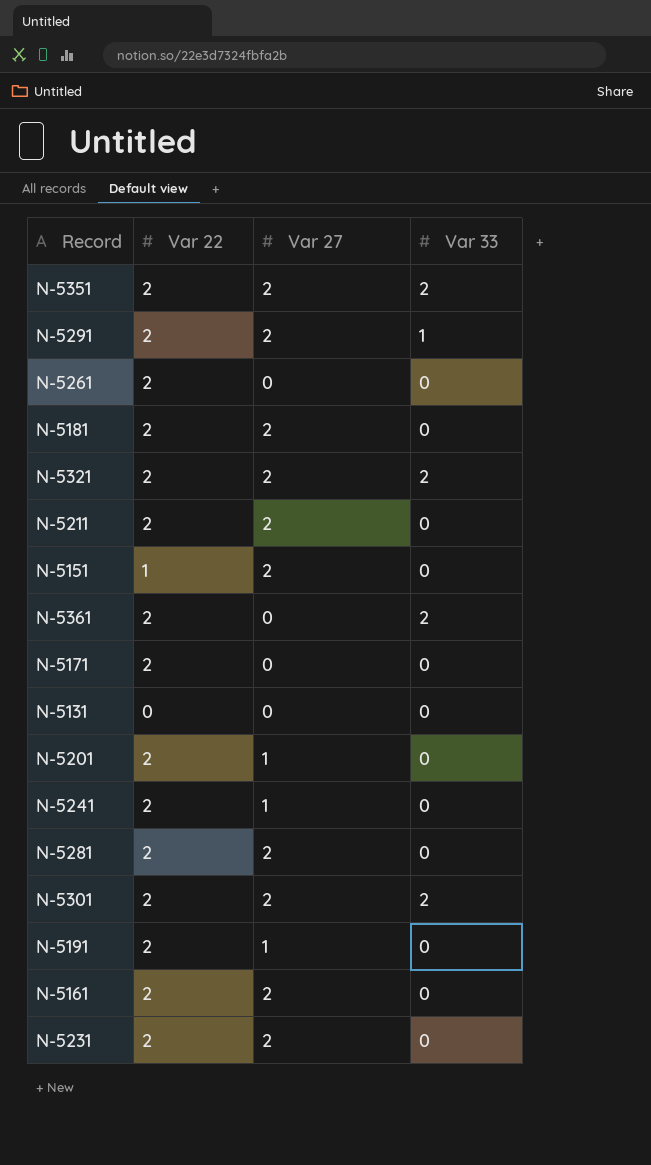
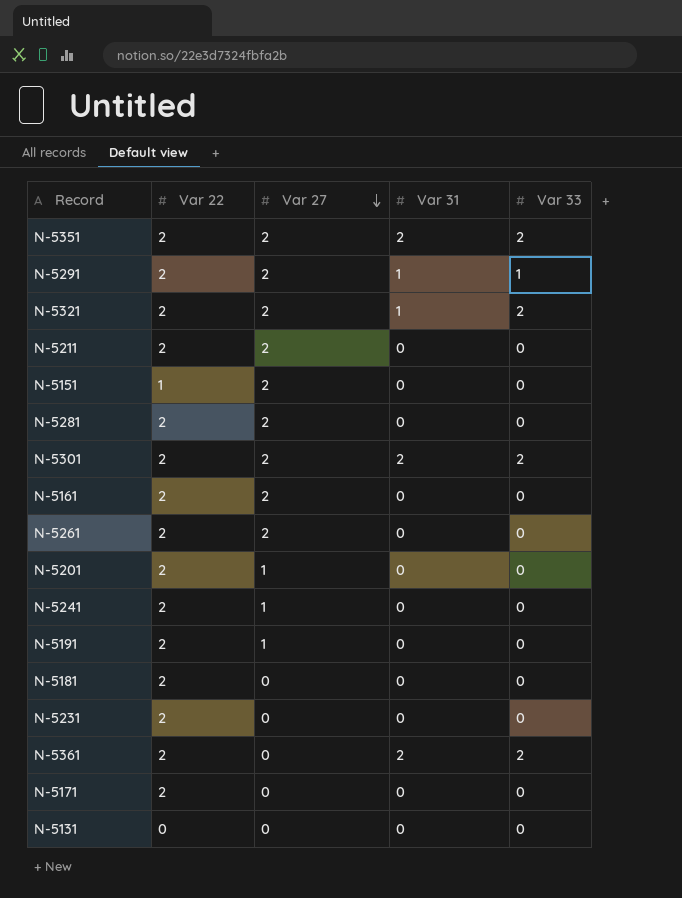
row order: none -> Var 27 descending
column Var 31 | position: none -> 4
N-5261 | Var 27: 0 -> 2
N-5181 | Var 27: 2 -> 0
N-5231 | Var 27: 2 -> 0

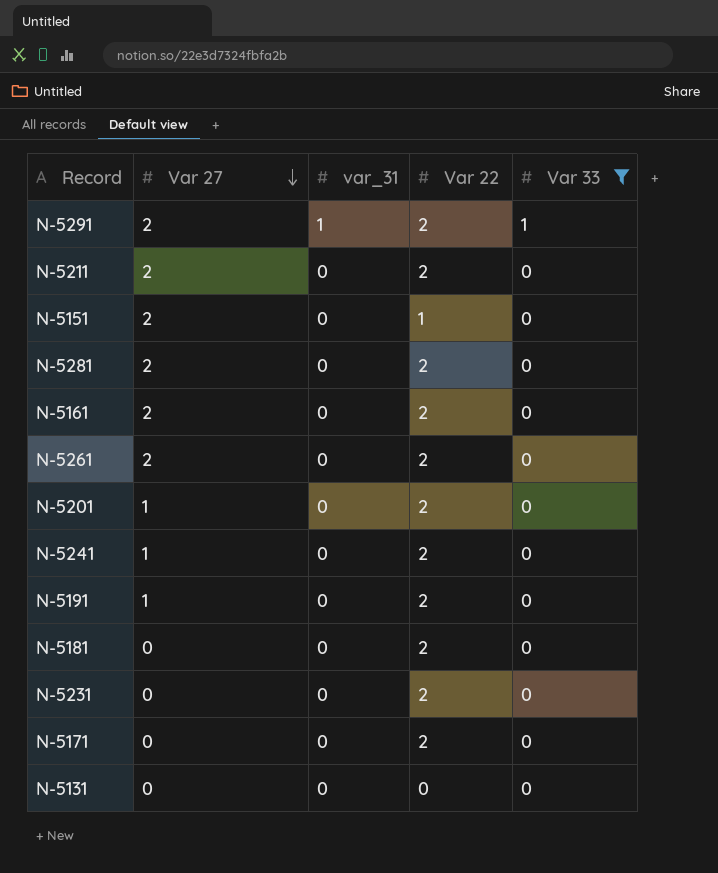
filter: none -> Var 33 != 2
column name: Var 31 -> var_31
column Var 22 | position: 2 -> 4

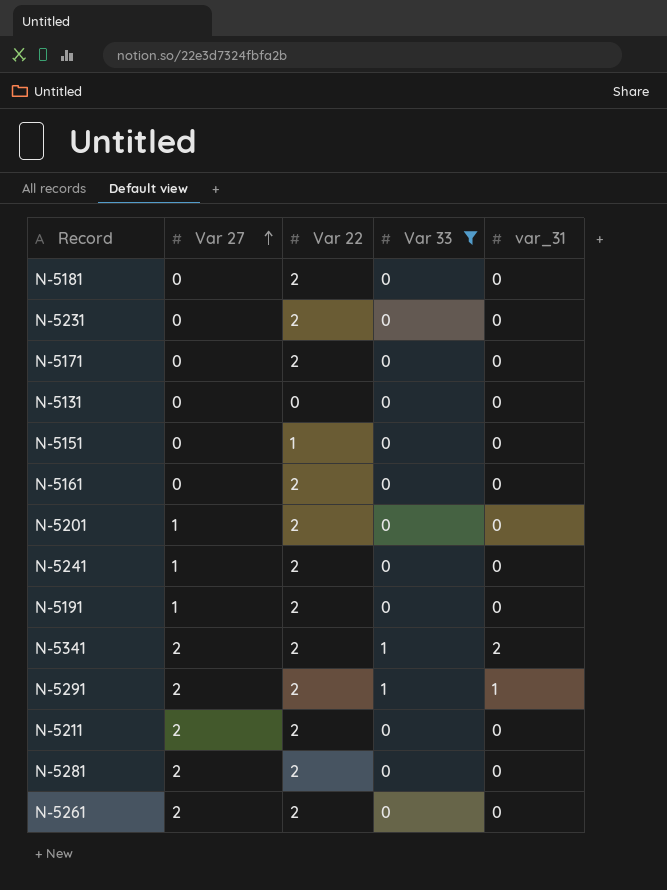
row order: Var 27 descending -> Var 27 ascending
column var_31 | position: 3 -> 5
N-5151 | Var 27: 2 -> 0
N-5161 | Var 27: 2 -> 0
row N-5341: none -> 2 | 2 | 1 | 2

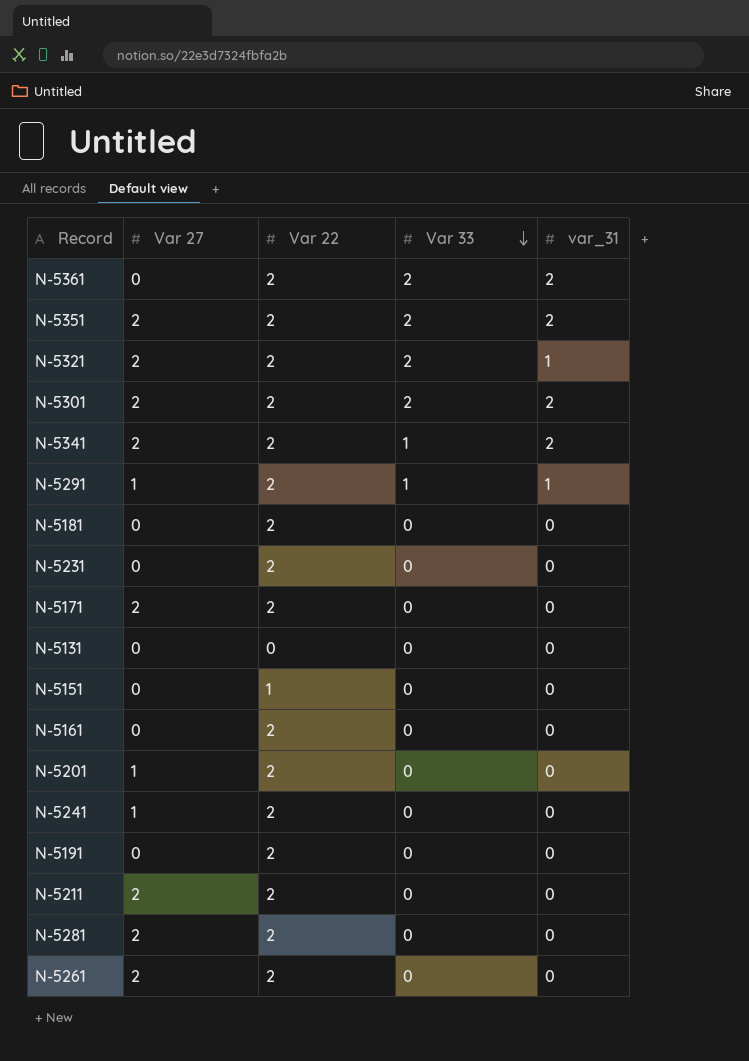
filter: Var 33 != 2 -> none
row order: Var 27 ascending -> Var 33 descending
N-5291 | Var 27: 2 -> 1
N-5171 | Var 27: 0 -> 2
N-5191 | Var 27: 1 -> 0

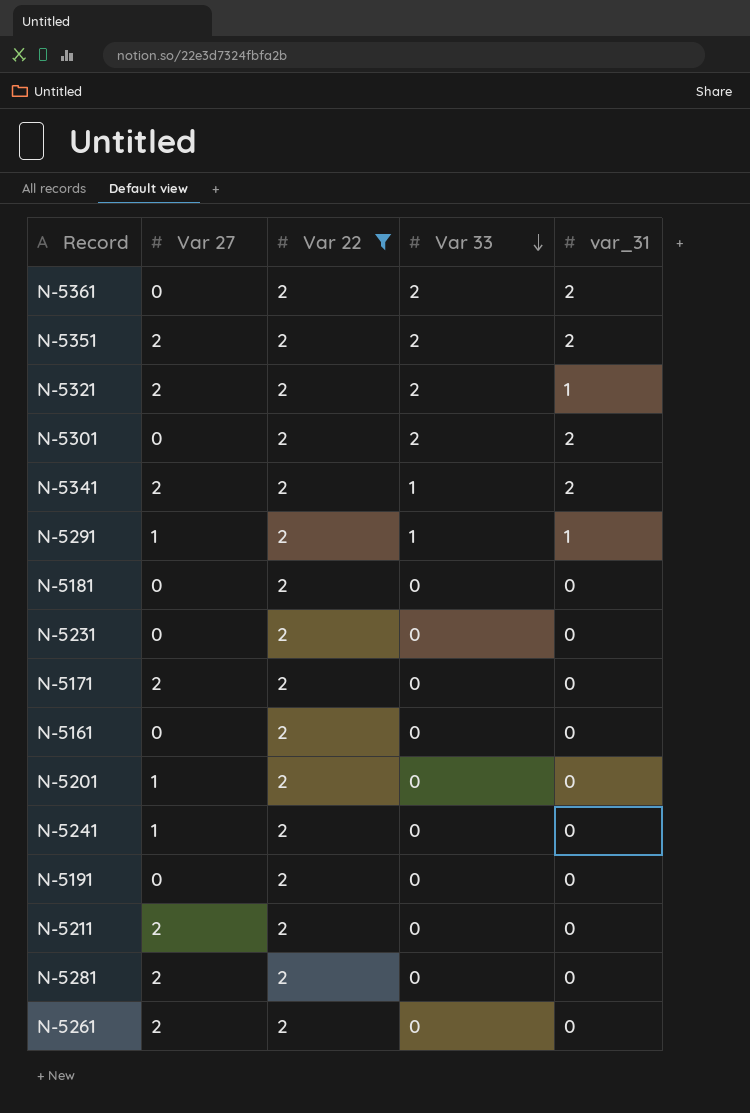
filter: none -> Var 22 = 2
N-5301 | Var 27: 2 -> 0

